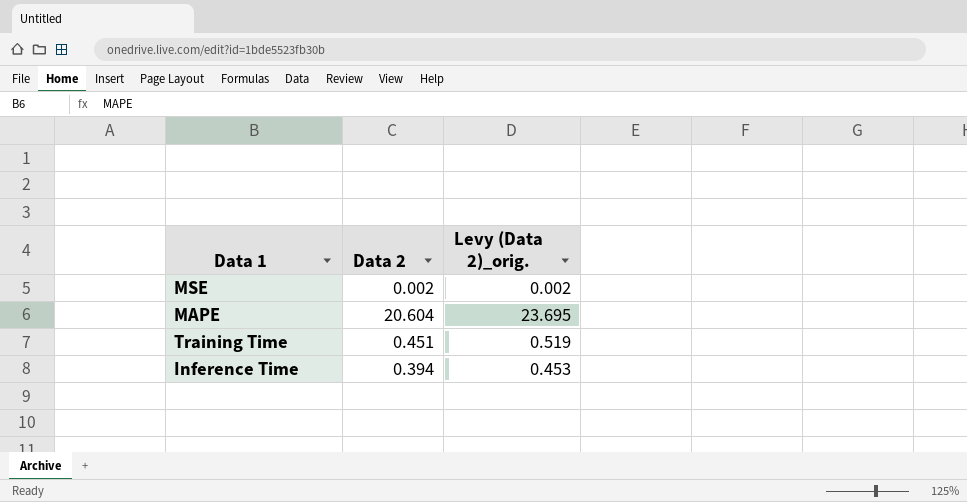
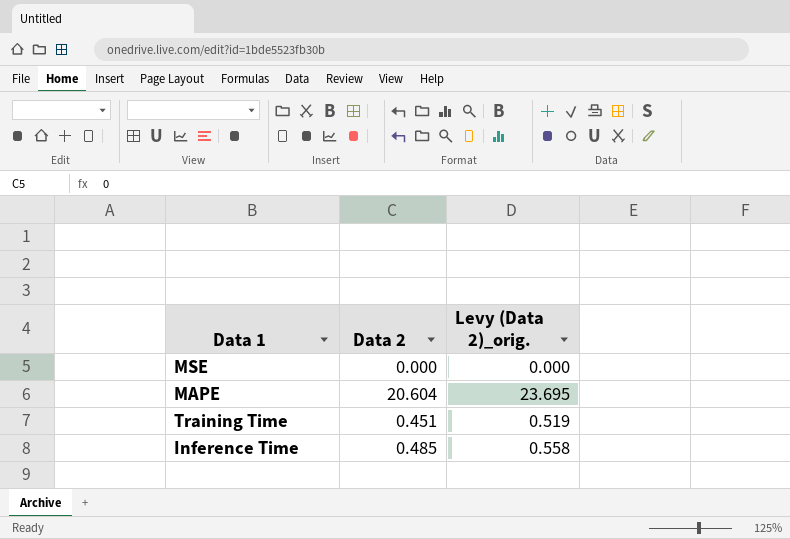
MSE | Data 2: 0.002 -> 0.000
MSE | Levy (Data 2)_orig.: 0.002 -> 0.000
Inference Time | Data 2: 0.394 -> 0.485
Inference Time | Levy (Data 2)_orig.: 0.453 -> 0.558

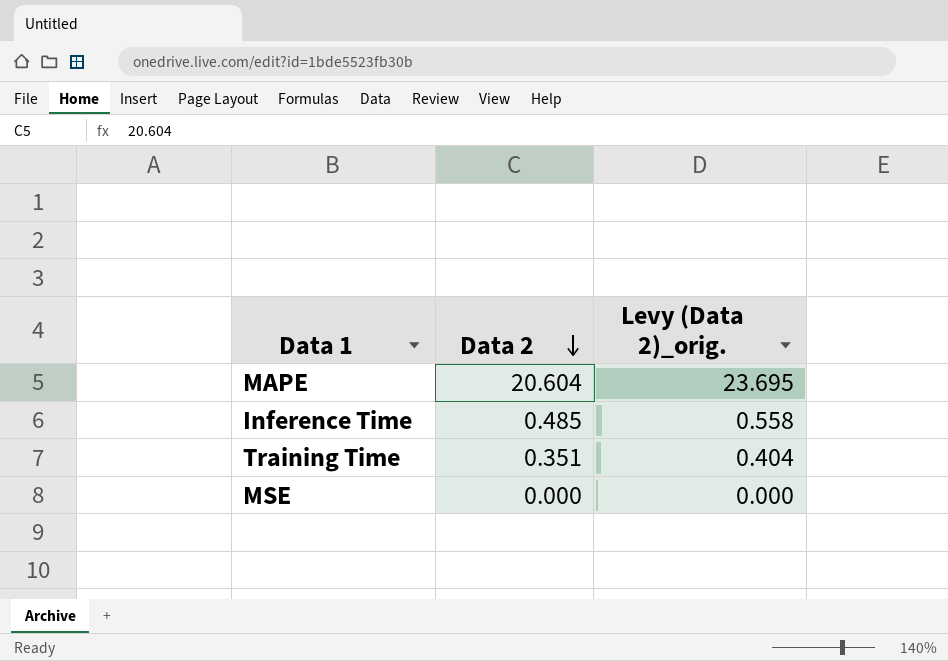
row order: none -> Data 2 descending
Training Time | Data 2: 0.451 -> 0.351
Training Time | Levy (Data 2)_orig.: 0.519 -> 0.404

